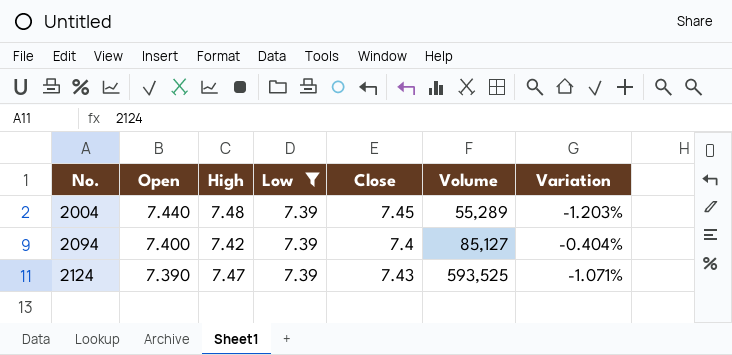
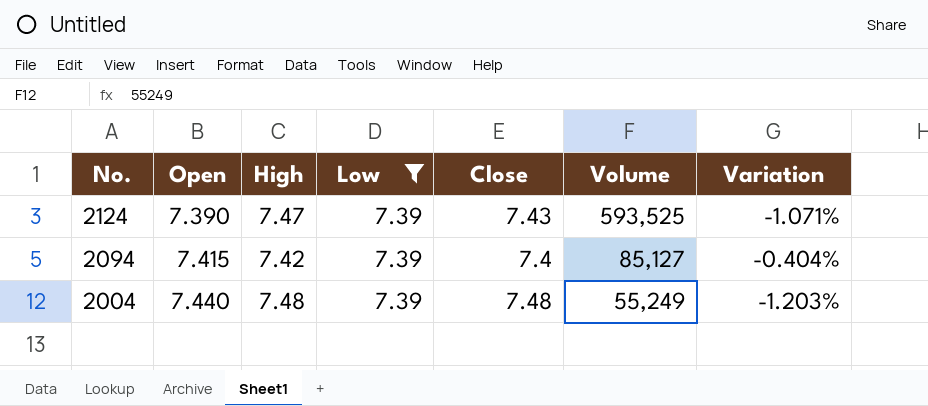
row order: No. ascending -> No. descending
2094 | Open: 7.400 -> 7.415
2004 | Close: 7.45 -> 7.48
2004 | Volume: 55,289 -> 55,249

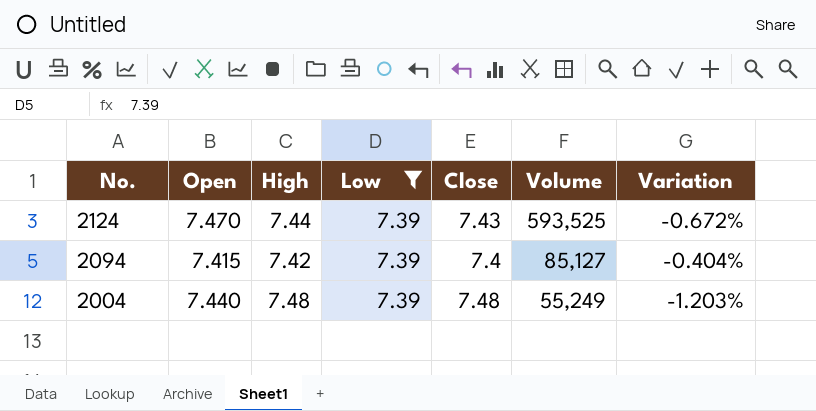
2124 | Open: 7.390 -> 7.470
2124 | High: 7.47 -> 7.44
2124 | Variation: -1.071% -> -0.672%

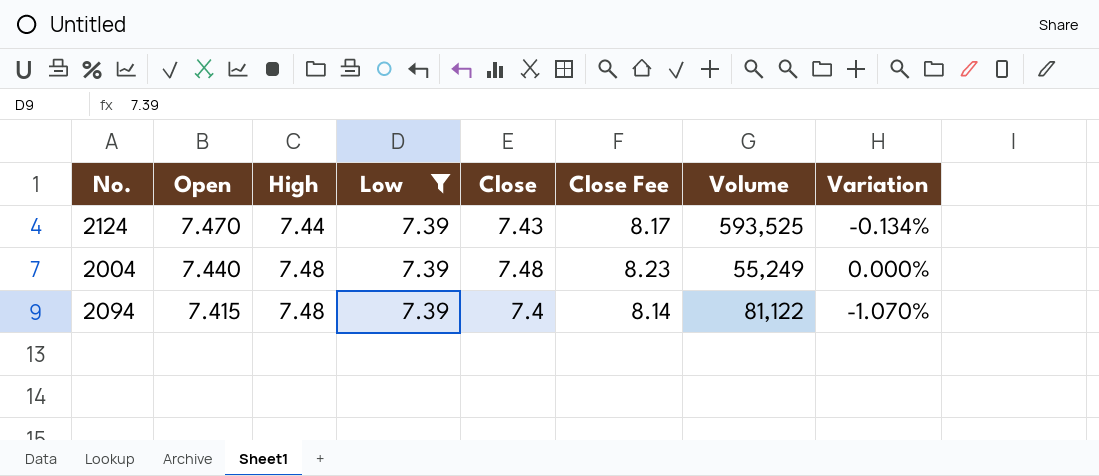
row order: No. descending -> Open descending
column Close Fee | formula: none -> [Close] * 1.1
column Variation | formula: ([Low] - [High]) / [High] -> ([Close] - [High]) / [High]
2094 | High: 7.42 -> 7.48
2094 | Volume: 85,127 -> 81,122

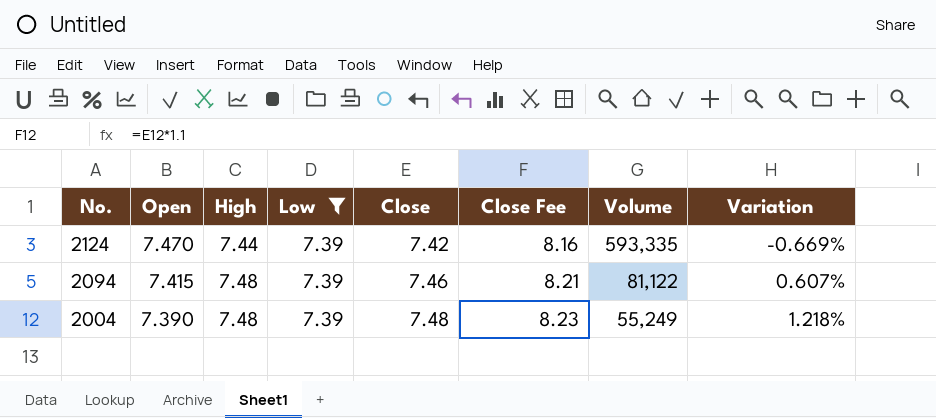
row order: Open descending -> No. descending
column Variation | formula: ([Close] - [High]) / [High] -> ([Close] - [Open]) / [Open]
2124 | Close: 7.43 -> 7.42
2124 | Close Fee: 8.17 -> 8.16
2124 | Volume: 593,525 -> 593,335
2094 | Close: 7.4 -> 7.46
2094 | Close Fee: 8.14 -> 8.21
2004 | Open: 7.440 -> 7.390

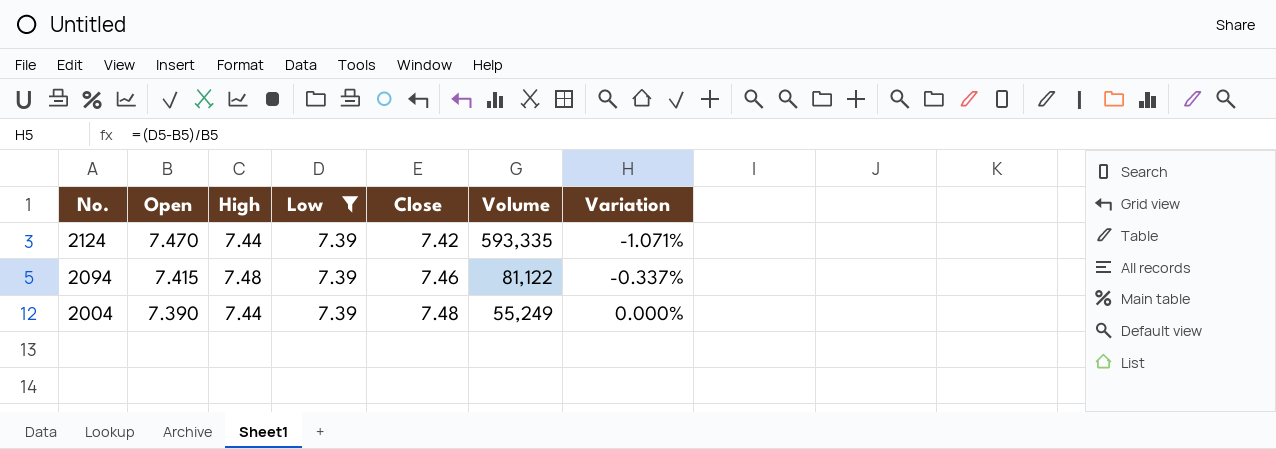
column Close Fee | formula: [Close] * 1.1 -> none
column Variation | formula: ([Close] - [Open]) / [Open] -> ([Low] - [Open]) / [Open]
2004 | High: 7.48 -> 7.44

